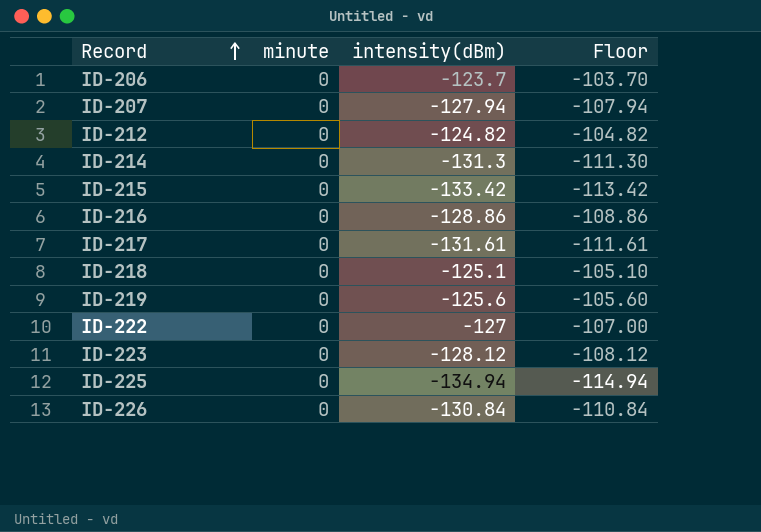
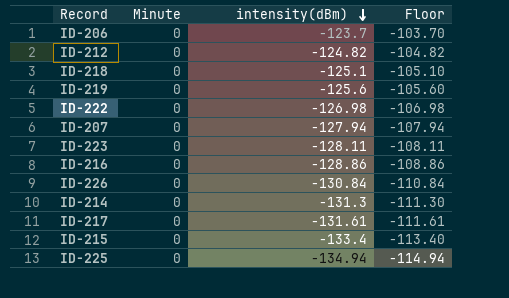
row order: Record ascending -> intensity(dBm) descending
column name: minute -> Minute
ID-222 | intensity(dBm): -127 -> -126.98
ID-222 | Floor: -107.00 -> -106.98
ID-223 | intensity(dBm): -128.12 -> -128.11
ID-223 | Floor: -108.12 -> -108.11
ID-215 | intensity(dBm): -133.42 -> -133.4
ID-215 | Floor: -113.42 -> -113.40

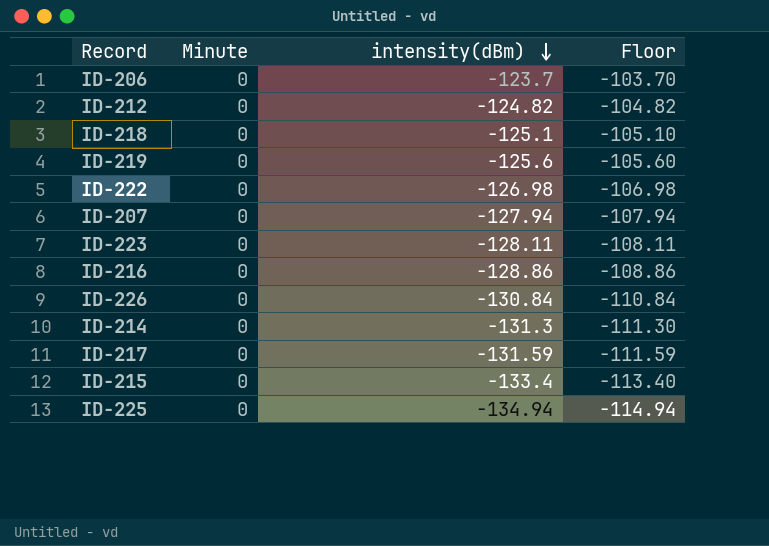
ID-217 | intensity(dBm): -131.61 -> -131.59
ID-217 | Floor: -111.61 -> -111.59

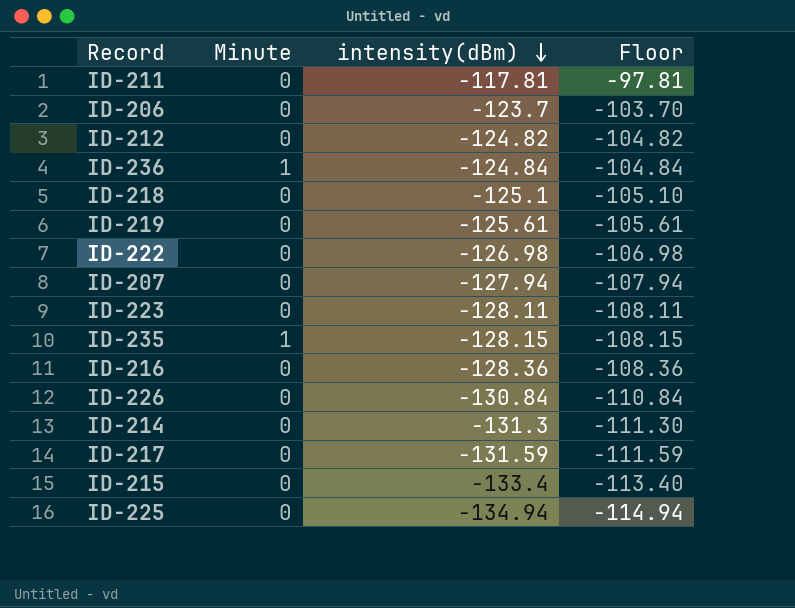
row ID-211: none -> 0 | -117.81 | -97.81
row ID-236: none -> 1 | -124.84 | -104.84
ID-219 | intensity(dBm): -125.6 -> -125.61
ID-219 | Floor: -105.60 -> -105.61
row ID-235: none -> 1 | -128.15 | -108.15
ID-216 | intensity(dBm): -128.86 -> -128.36
ID-216 | Floor: -108.86 -> -108.36

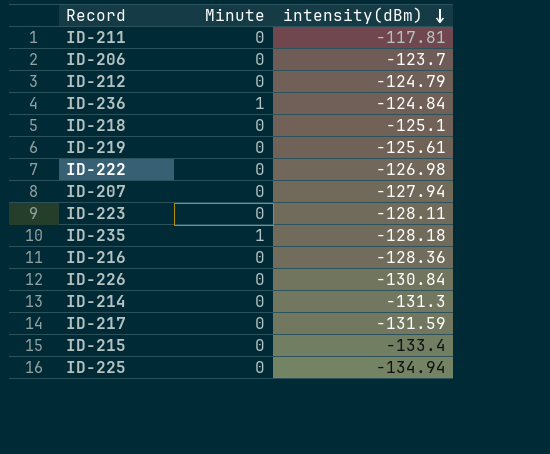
column Floor | formula: [intensity(dBm)] + 20 -> none
ID-212 | intensity(dBm): -124.82 -> -124.79
ID-235 | intensity(dBm): -128.15 -> -128.18

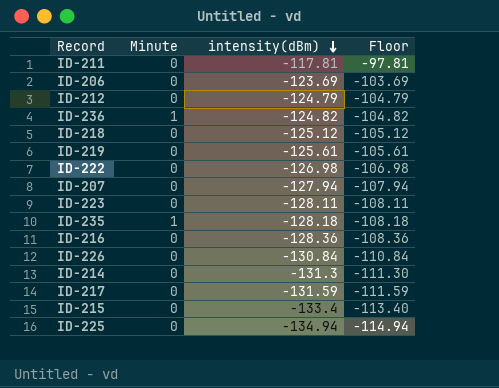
column Floor | formula: none -> [intensity(dBm)] + 20
ID-206 | intensity(dBm): -123.7 -> -123.69
ID-236 | intensity(dBm): -124.84 -> -124.82
ID-218 | intensity(dBm): -125.1 -> -125.12

